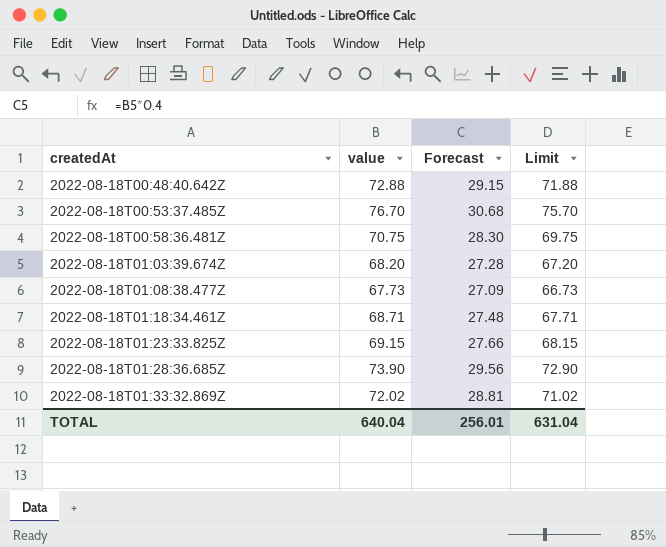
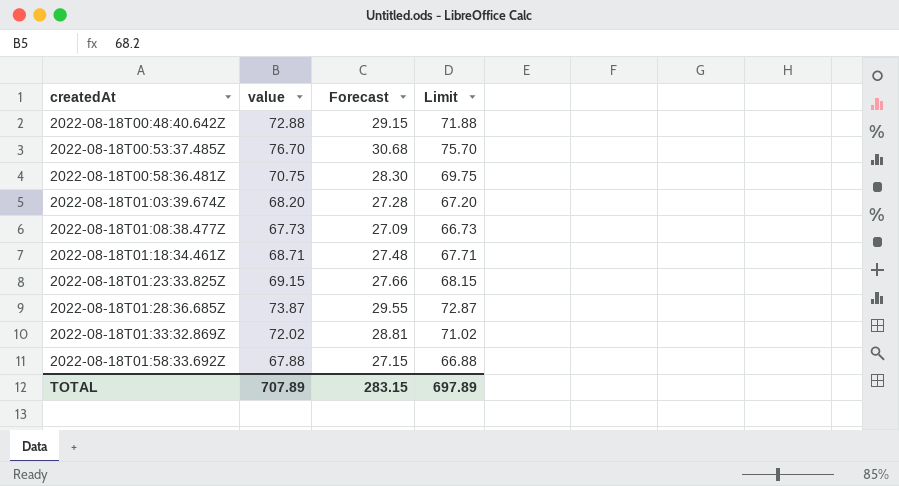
2022-08-18T01:28:36.685Z | value: 73.90 -> 73.87
2022-08-18T01:28:36.685Z | Forecast: 29.56 -> 29.55
2022-08-18T01:28:36.685Z | Limit: 72.90 -> 72.87
row 2022-08-18T01:58:33.692Z: none -> 67.88 | 27.15 | 66.88
TOTAL | value: 640.04 -> 707.89
TOTAL | Forecast: 256.01 -> 283.15
TOTAL | Limit: 631.04 -> 697.89

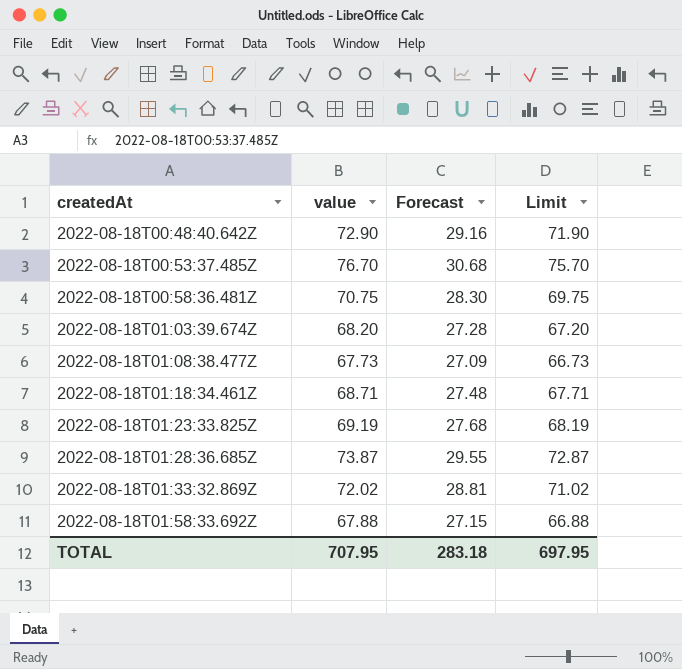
2022-08-18T00:48:40.642Z | value: 72.88 -> 72.90
2022-08-18T00:48:40.642Z | Forecast: 29.15 -> 29.16
2022-08-18T00:48:40.642Z | Limit: 71.88 -> 71.90
2022-08-18T01:23:33.825Z | value: 69.15 -> 69.19
2022-08-18T01:23:33.825Z | Forecast: 27.66 -> 27.68
2022-08-18T01:23:33.825Z | Limit: 68.15 -> 68.19
TOTAL | value: 707.89 -> 707.95
TOTAL | Forecast: 283.15 -> 283.18
TOTAL | Limit: 697.89 -> 697.95

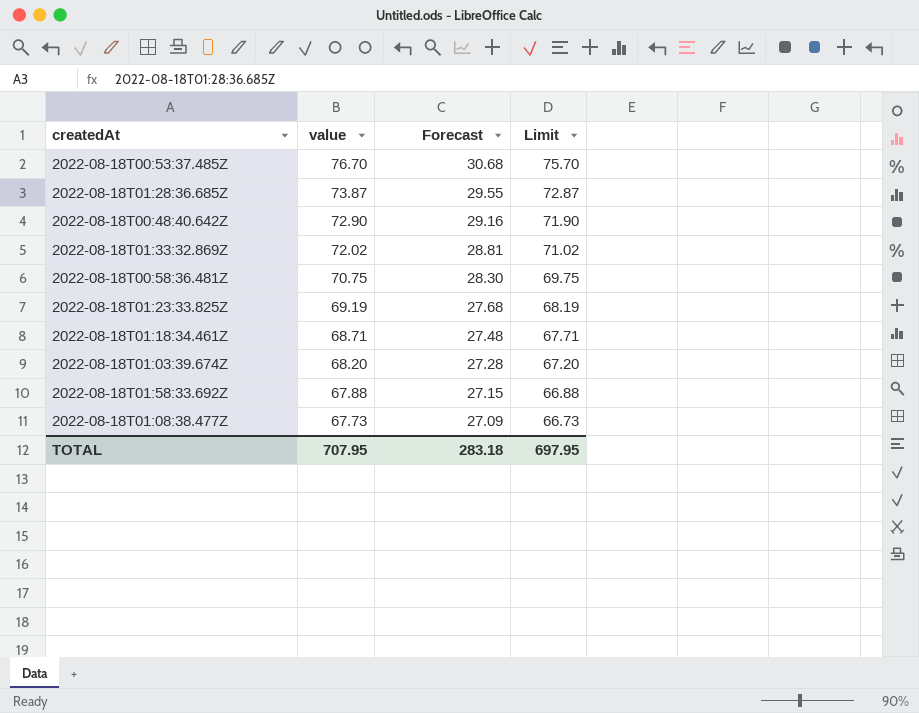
row order: createdAt ascending -> value descending

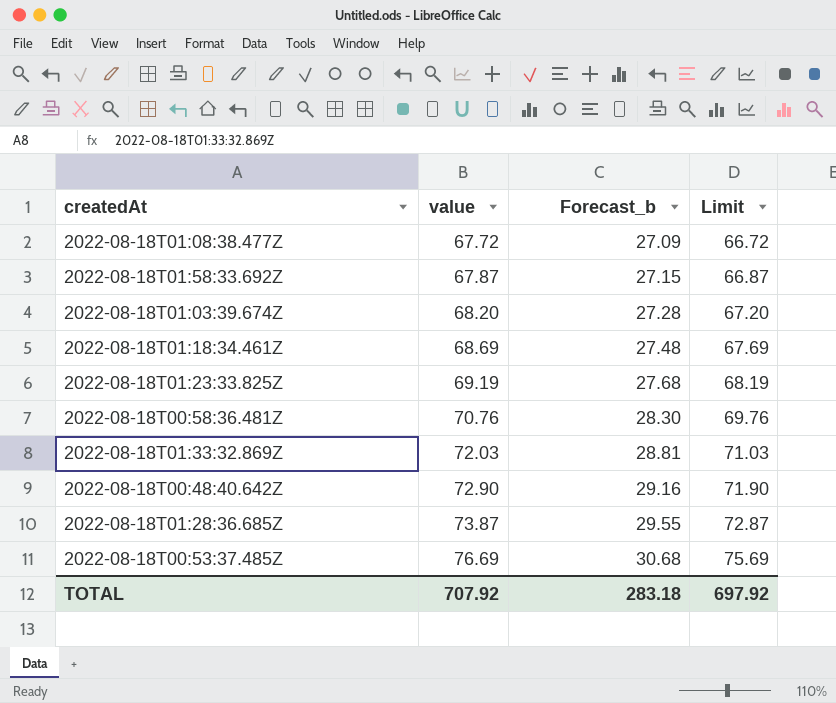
row order: value descending -> value ascending
column name: Forecast -> Forecast_b
2022-08-18T01:08:38.477Z | value: 67.73 -> 67.72
2022-08-18T01:08:38.477Z | Limit: 66.73 -> 66.72
2022-08-18T01:58:33.692Z | value: 67.88 -> 67.87
2022-08-18T01:58:33.692Z | Limit: 66.88 -> 66.87
2022-08-18T01:18:34.461Z | value: 68.71 -> 68.69
2022-08-18T01:18:34.461Z | Limit: 67.71 -> 67.69
2022-08-18T00:58:36.481Z | value: 70.75 -> 70.76
2022-08-18T00:58:36.481Z | Limit: 69.75 -> 69.76
2022-08-18T01:33:32.869Z | value: 72.02 -> 72.03
2022-08-18T01:33:32.869Z | Limit: 71.02 -> 71.03
2022-08-18T00:53:37.485Z | value: 76.70 -> 76.69
2022-08-18T00:53:37.485Z | Limit: 75.70 -> 75.69
TOTAL | value: 707.95 -> 707.92
TOTAL | Limit: 697.95 -> 697.92

